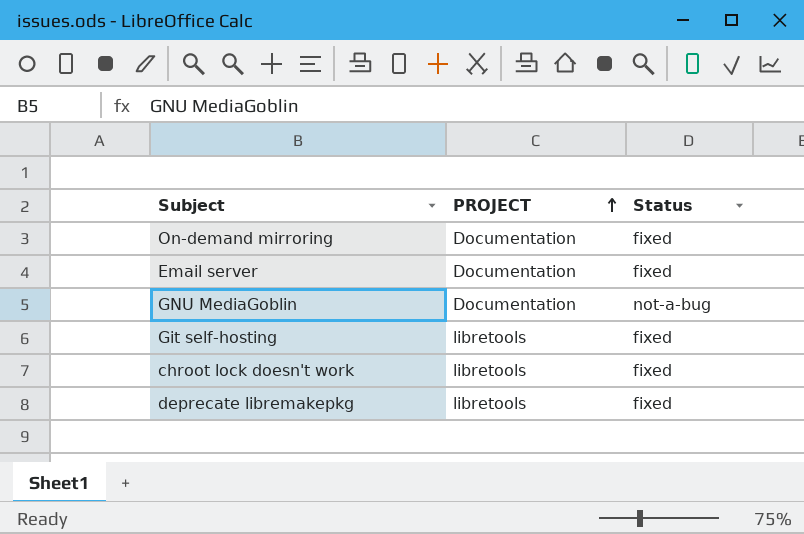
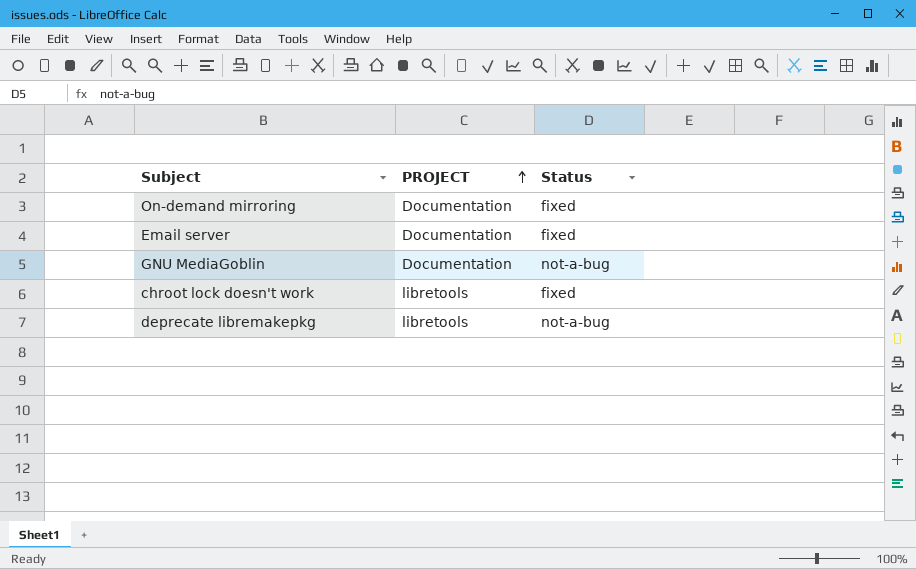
row Git self-hosting: libretools | fixed -> none
deprecate libremakepkg | Status: fixed -> not-a-bug

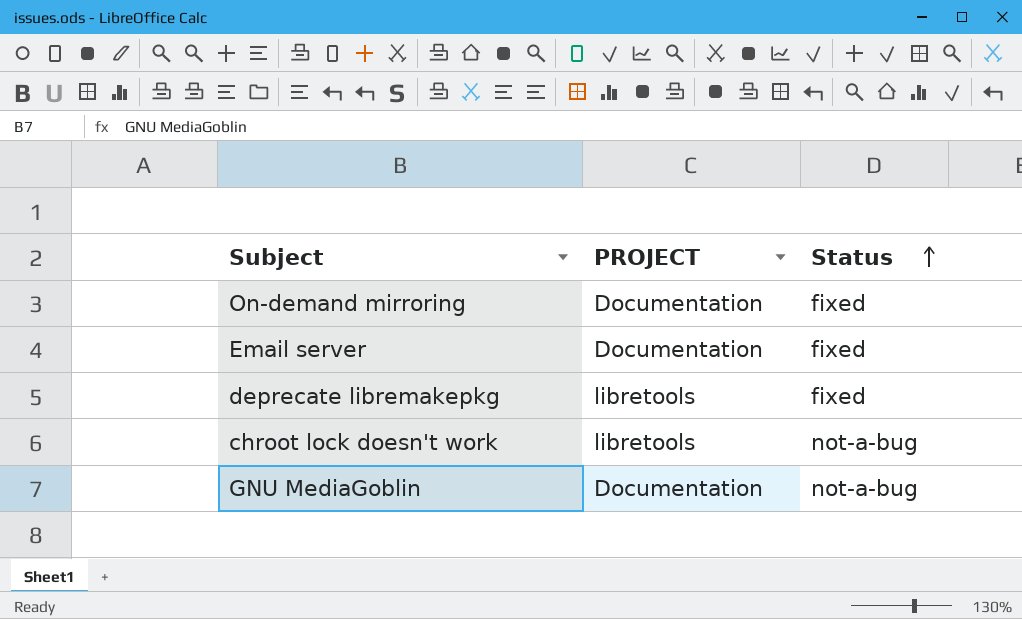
row order: PROJECT ascending -> Status ascending
deprecate libremakepkg | Status: not-a-bug -> fixed
chroot lock doesn't work | Status: fixed -> not-a-bug

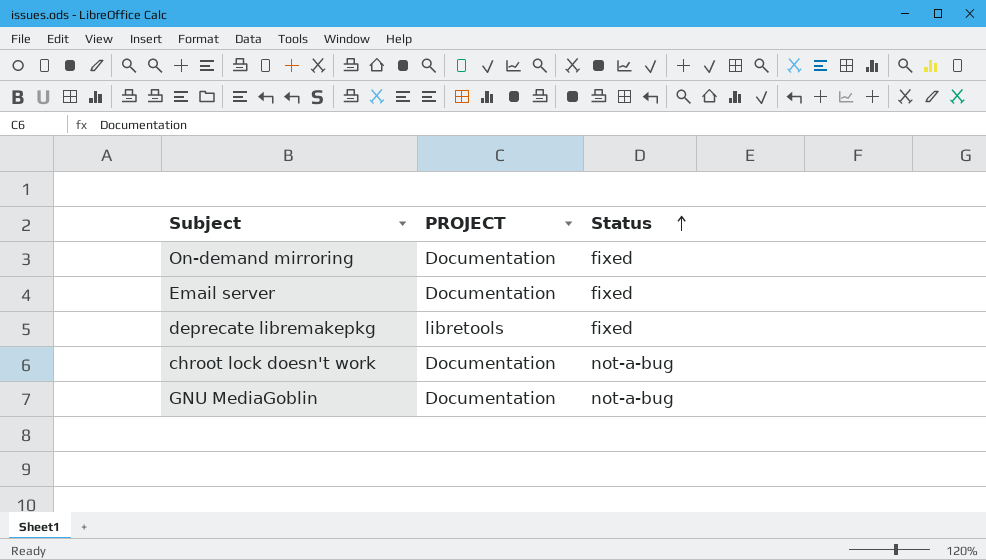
chroot lock doesn't work | PROJECT: libretools -> Documentation

